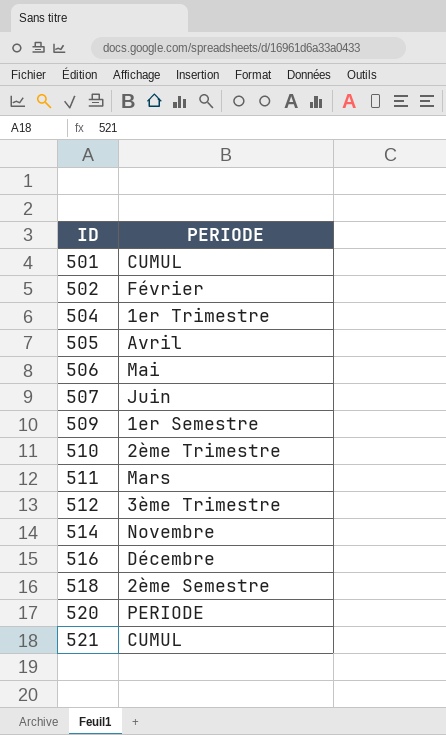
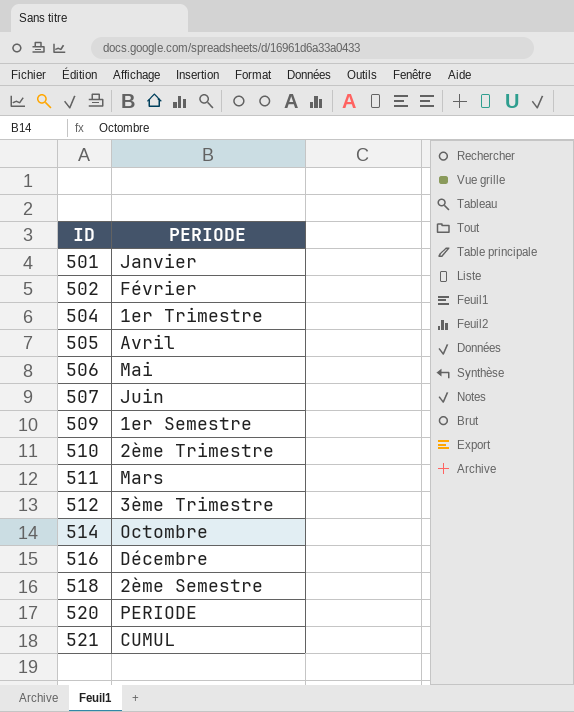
501 | PERIODE: CUMUL -> Janvier
514 | PERIODE: Novembre -> Octombre

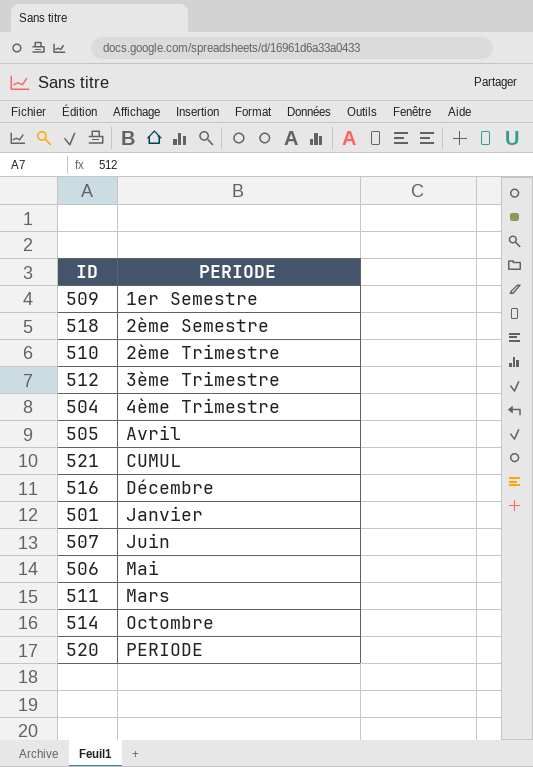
row order: ID ascending -> PERIODE ascending
row 502: Février -> none
504 | PERIODE: 1er Trimestre -> 4ème Trimestre

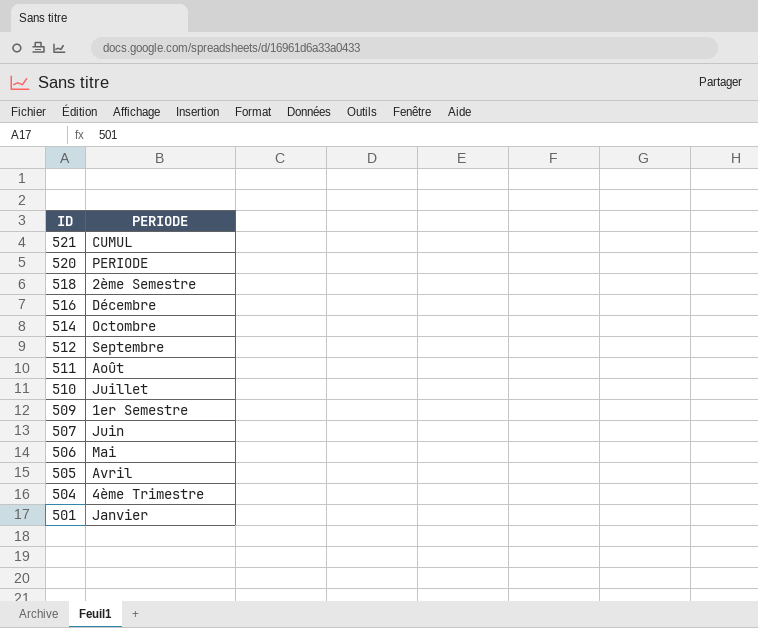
row order: PERIODE ascending -> ID descending
512 | PERIODE: 3ème Trimestre -> Septembre
511 | PERIODE: Mars -> Août
510 | PERIODE: 2ème Trimestre -> Juillet

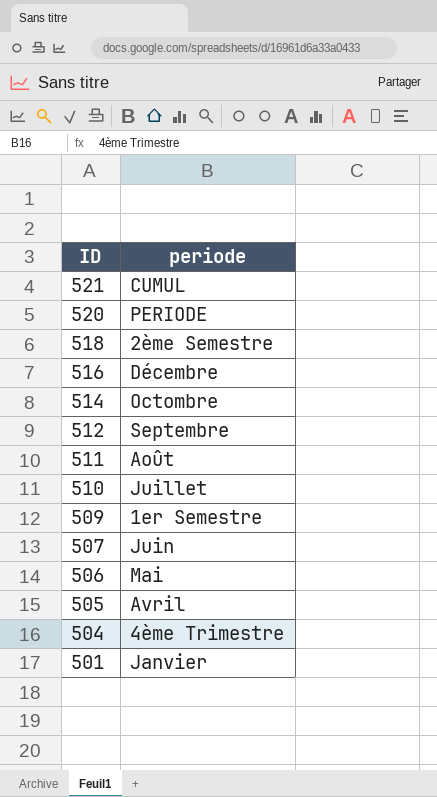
column name: PERIODE -> periode

